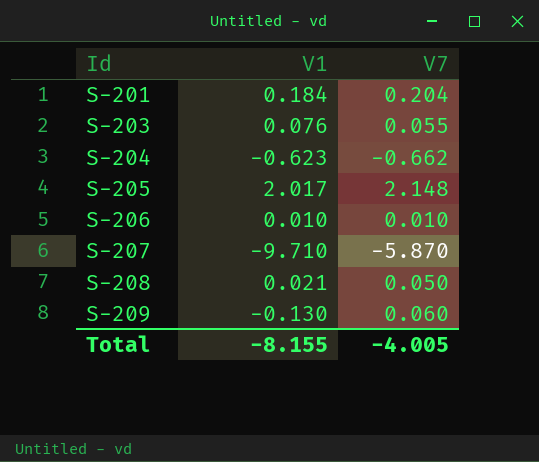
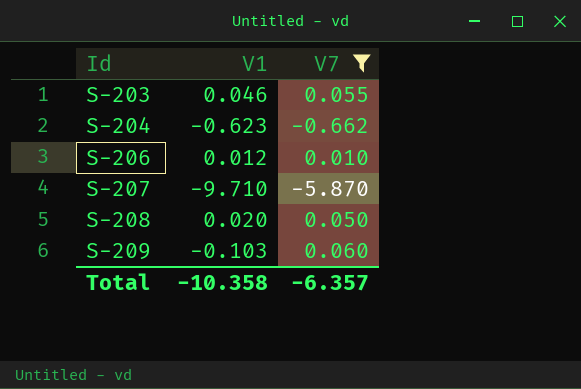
filter: none -> V7 <= 0.060
S-203 | V1: 0.076 -> 0.046
S-206 | V1: 0.010 -> 0.012
S-208 | V1: 0.021 -> 0.020
S-209 | V1: -0.130 -> -0.103
Total | V1: -8.155 -> -10.358
Total | V7: -4.005 -> -6.357

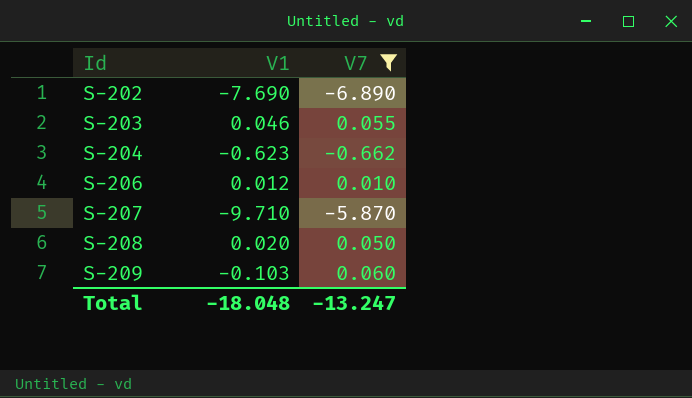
row S-202: none -> -7.690 | -6.890
Total | V1: -10.358 -> -18.048
Total | V7: -6.357 -> -13.247

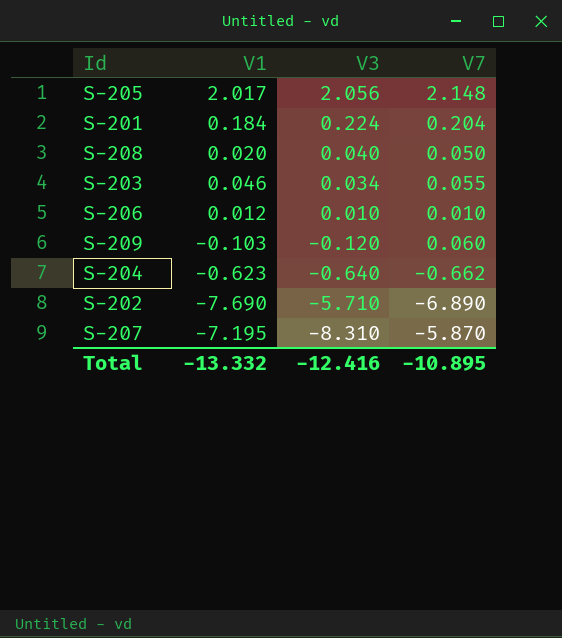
filter: V7 <= 0.060 -> none
row order: Id ascending -> V3 descending
column V3 | position: none -> 3
S-207 | V1: -9.710 -> -7.195
Total | V1: -18.048 -> -13.332
Total | V7: -13.247 -> -10.895

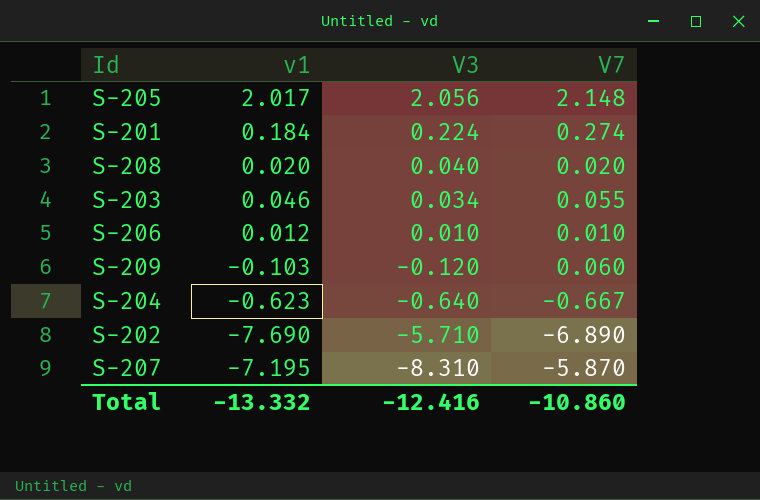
column name: V1 -> v1
S-201 | V7: 0.204 -> 0.274
S-208 | V7: 0.050 -> 0.020
S-204 | V7: -0.662 -> -0.667
Total | V7: -10.895 -> -10.860

